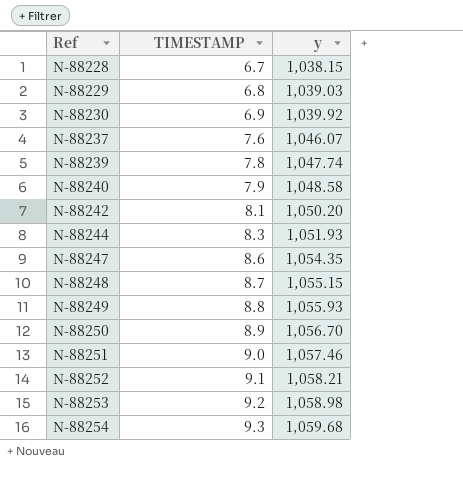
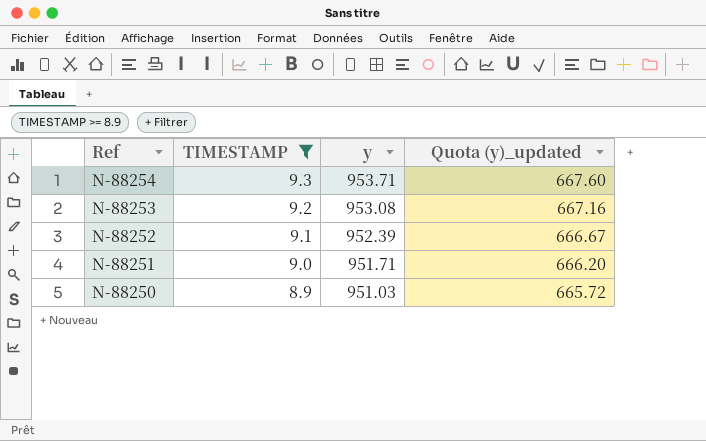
filter: none -> TIMESTAMP >= 8.9
row order: Ref ascending -> Ref descending
column Quota (y)_updated | formula: none -> [y] * 0.7
N-88254 | y: 1,059.68 -> 953.71
N-88253 | y: 1,058.98 -> 953.08
N-88252 | y: 1,058.21 -> 952.39
N-88251 | y: 1,057.46 -> 951.71
N-88250 | y: 1,056.70 -> 951.03

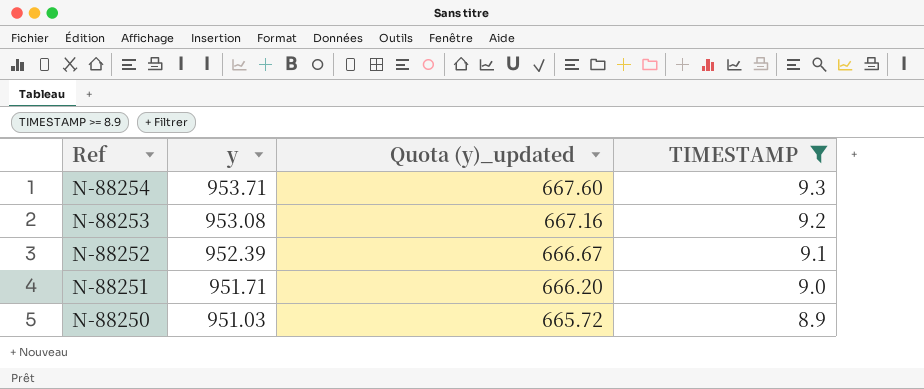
column TIMESTAMP | position: 2 -> 4

